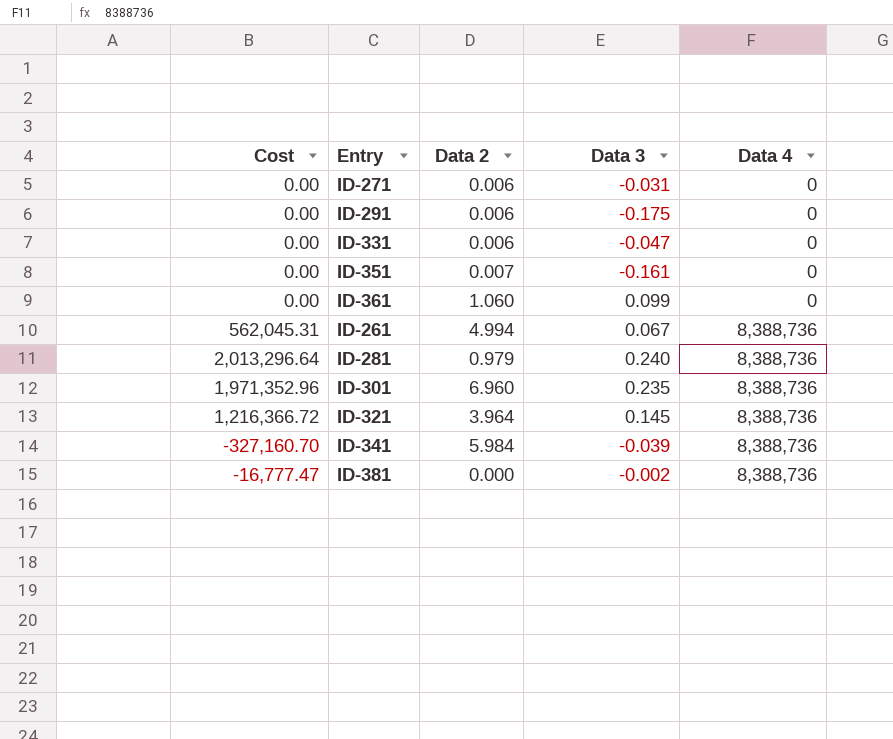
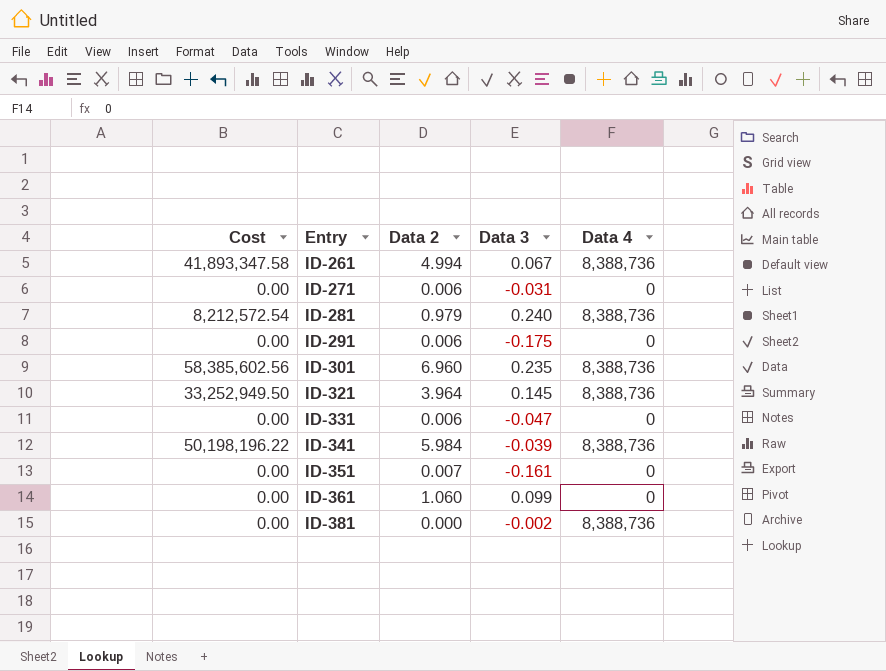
row order: Data 4 ascending -> Entry ascending
column Cost | formula: [Data 3] * [Data 4] -> [Data 2] * [Data 4]

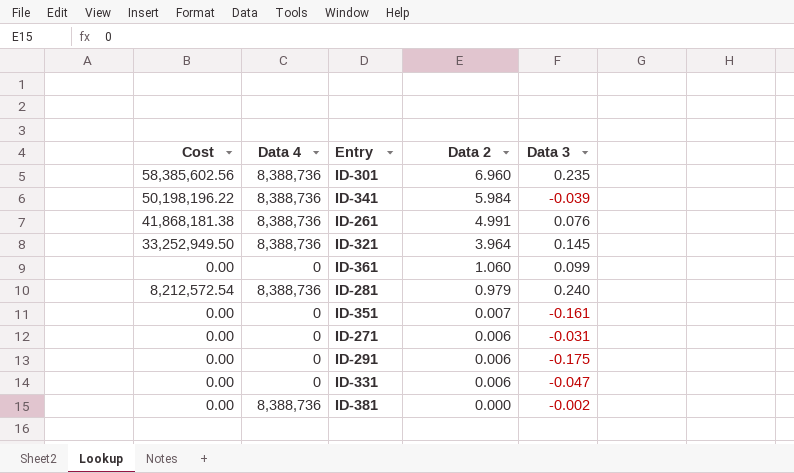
row order: Entry ascending -> Data 2 descending
column Data 4 | position: 5 -> 2
ID-261 | Cost: 41,893,347.58 -> 41,868,181.38
ID-261 | Data 2: 4.994 -> 4.991
ID-261 | Data 3: 0.067 -> 0.076

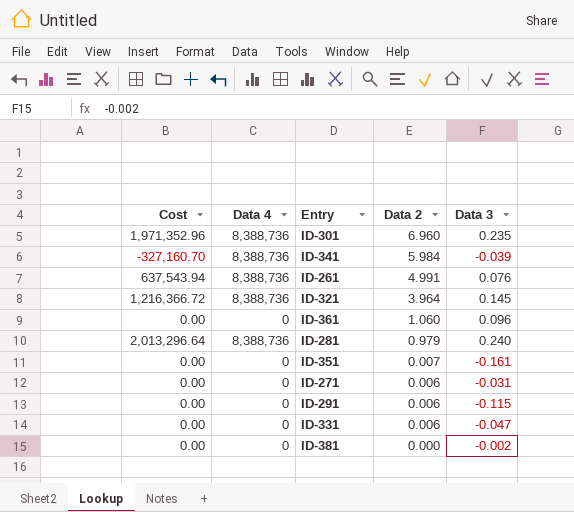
column Cost | formula: [Data 4] * [Data 2] -> [Data 4] * [Data 3]
ID-361 | Data 3: 0.099 -> 0.096
ID-291 | Data 3: -0.175 -> -0.115
ID-381 | Data 4: 8,388,736 -> 0

